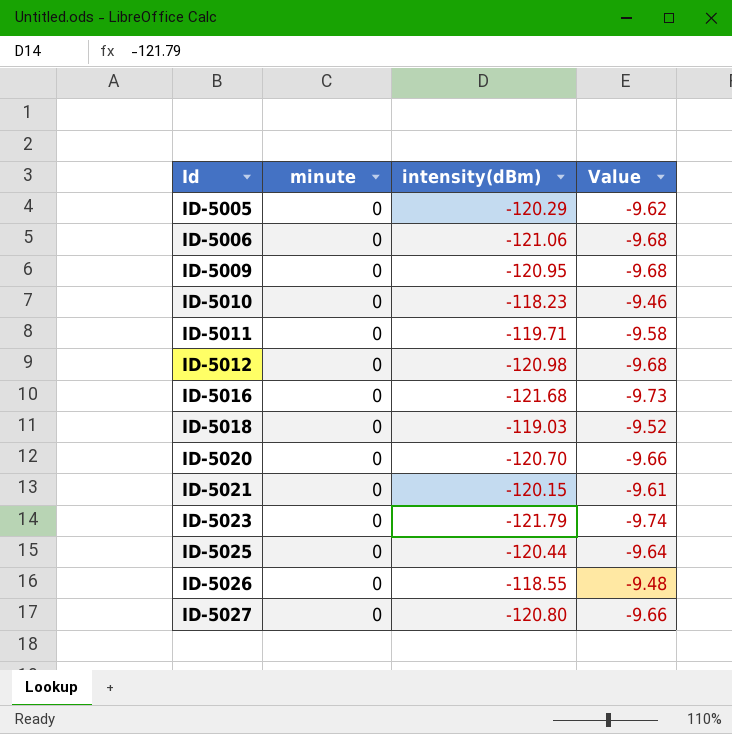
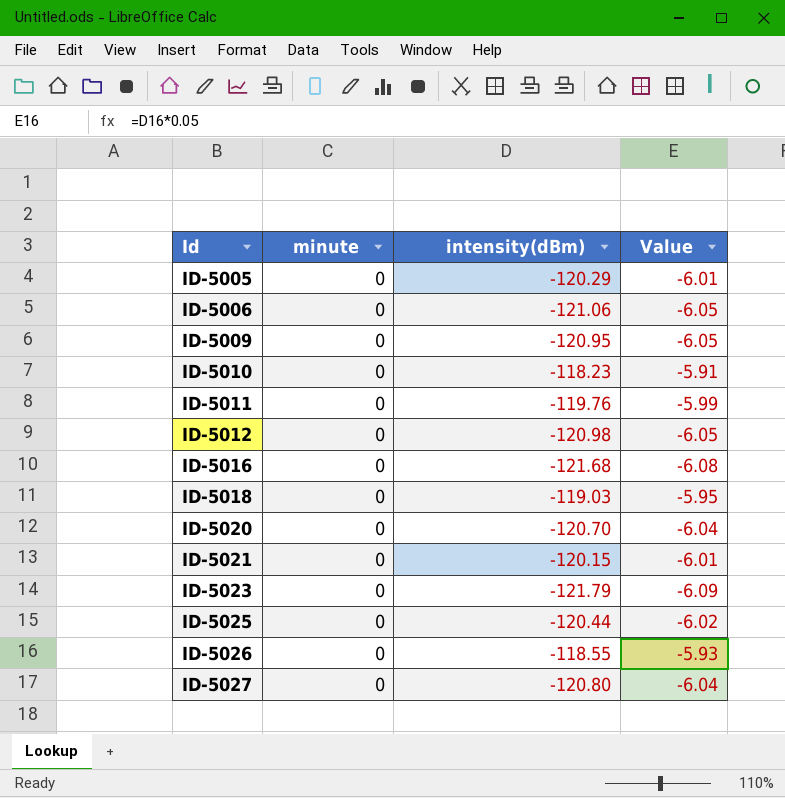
column Value | formula: [intensity(dBm)] * 0.08 -> [intensity(dBm)] * 0.05
ID-5011 | intensity(dBm): -119.71 -> -119.76

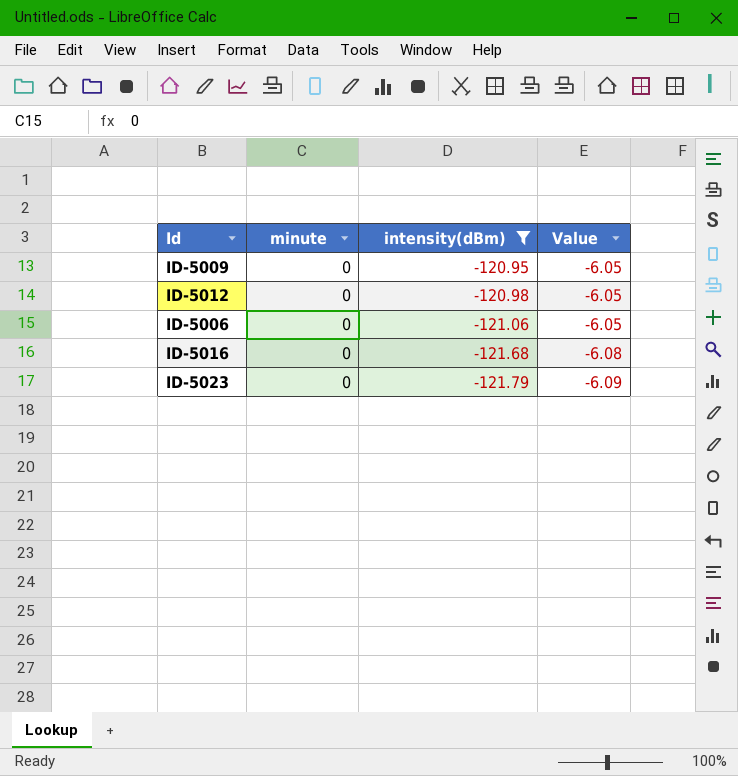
filter: none -> intensity(dBm) <= -120.95
row order: Id ascending -> intensity(dBm) descending

